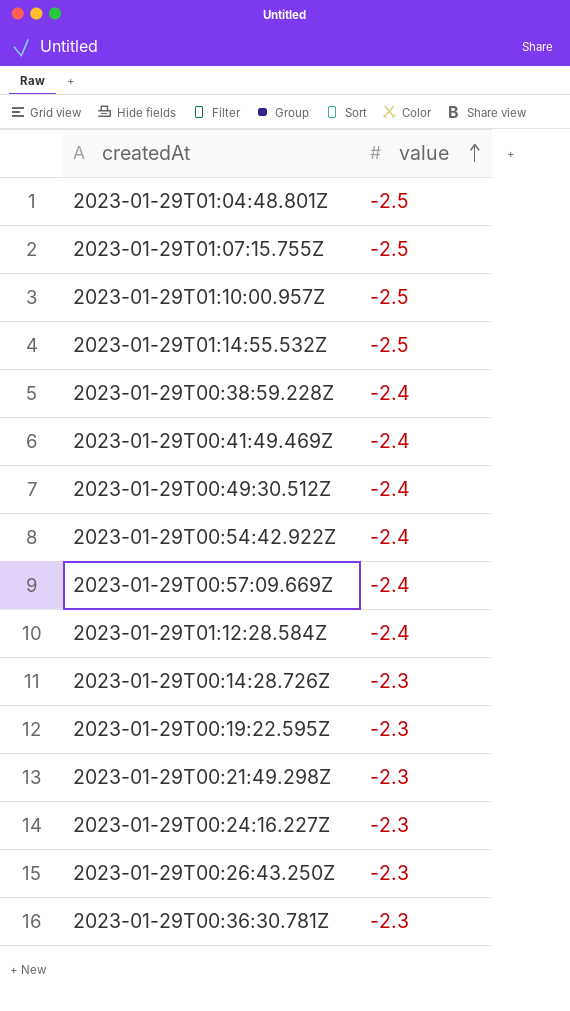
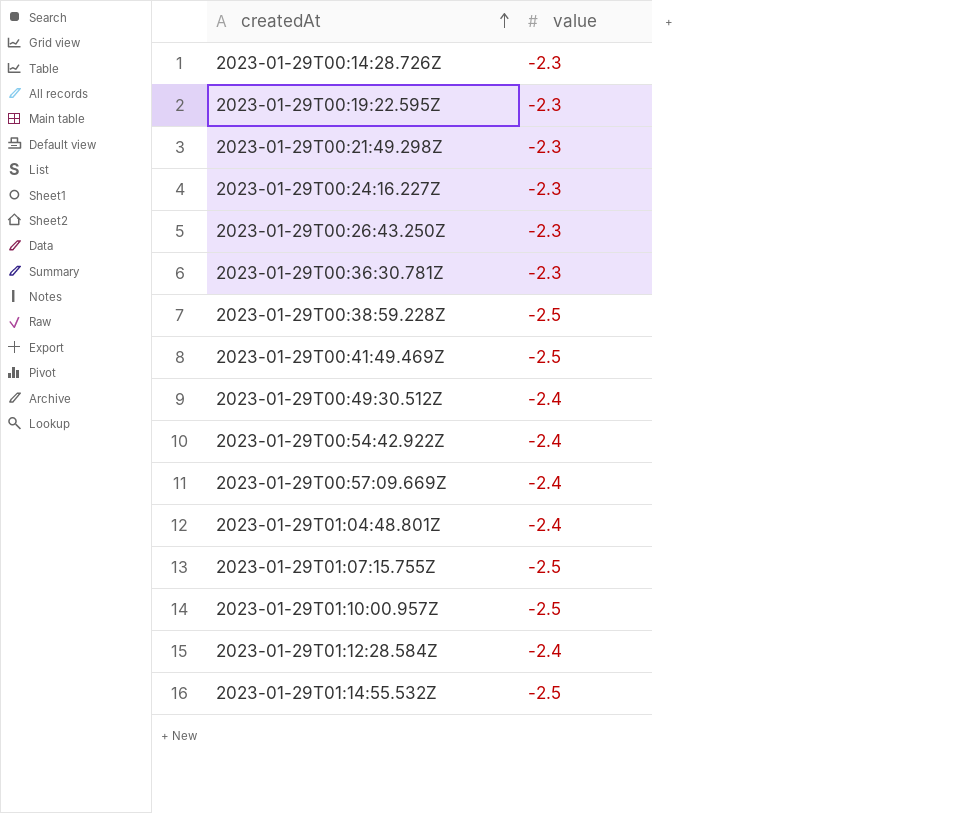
row order: value ascending -> createdAt ascending
2023-01-29T00:38:59.228Z | value: -2.4 -> -2.5
2023-01-29T00:41:49.469Z | value: -2.4 -> -2.5
2023-01-29T01:04:48.801Z | value: -2.5 -> -2.4

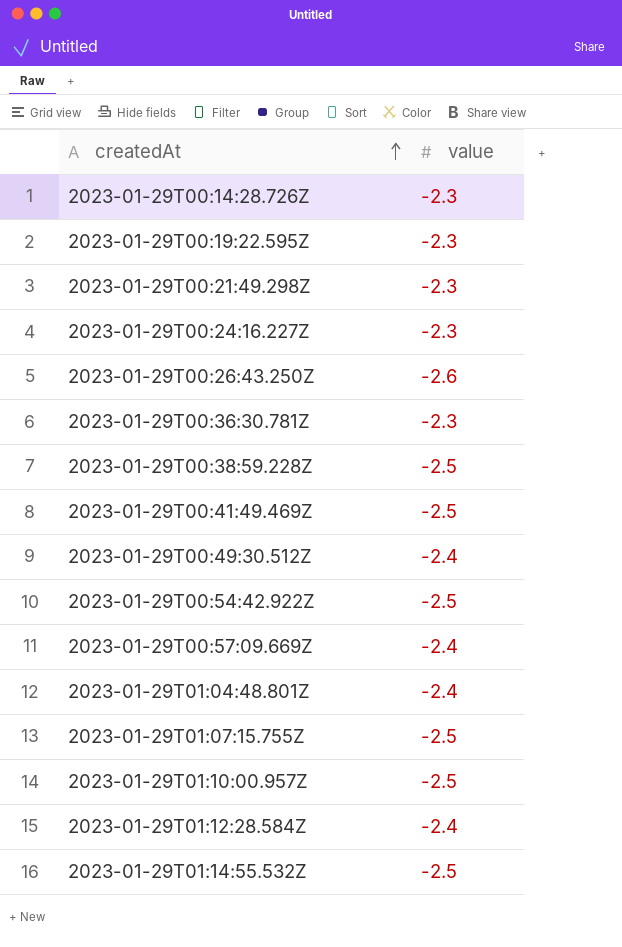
2023-01-29T00:26:43.250Z | value: -2.3 -> -2.6
2023-01-29T00:54:42.922Z | value: -2.4 -> -2.5

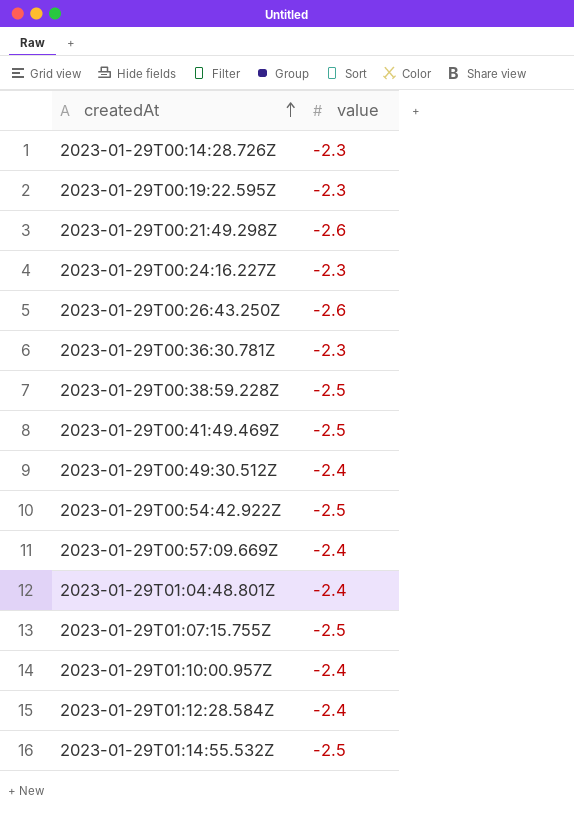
2023-01-29T00:21:49.298Z | value: -2.3 -> -2.6
2023-01-29T01:10:00.957Z | value: -2.5 -> -2.4

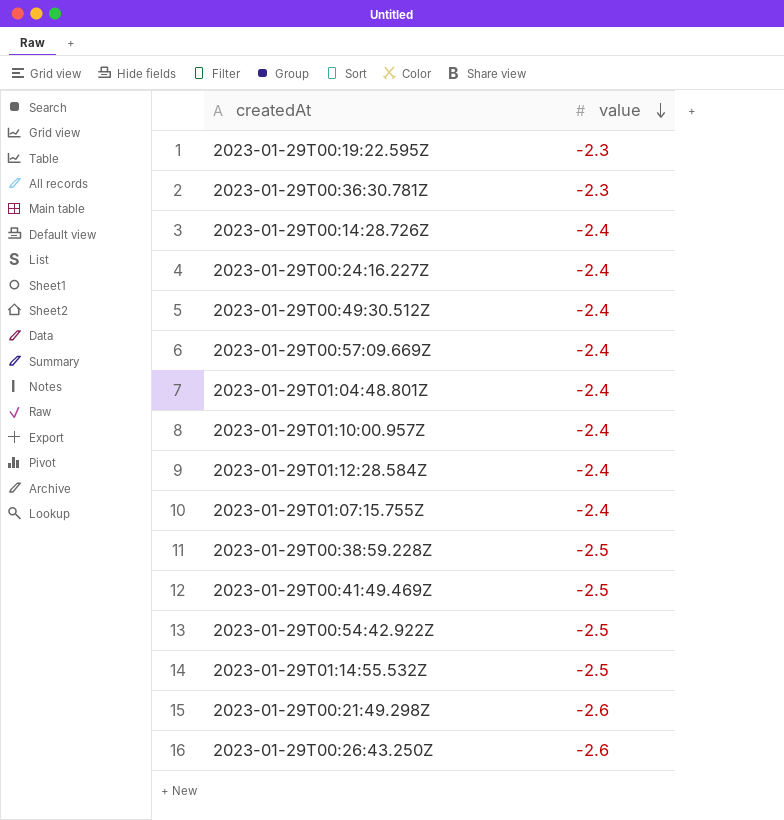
row order: createdAt ascending -> value descending
2023-01-29T00:14:28.726Z | value: -2.3 -> -2.4
2023-01-29T00:24:16.227Z | value: -2.3 -> -2.4
2023-01-29T01:07:15.755Z | value: -2.5 -> -2.4

